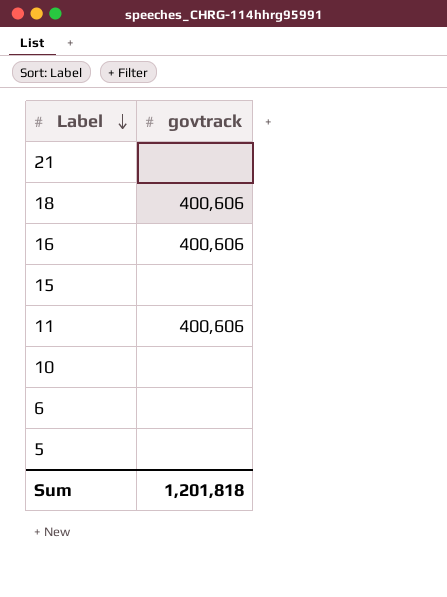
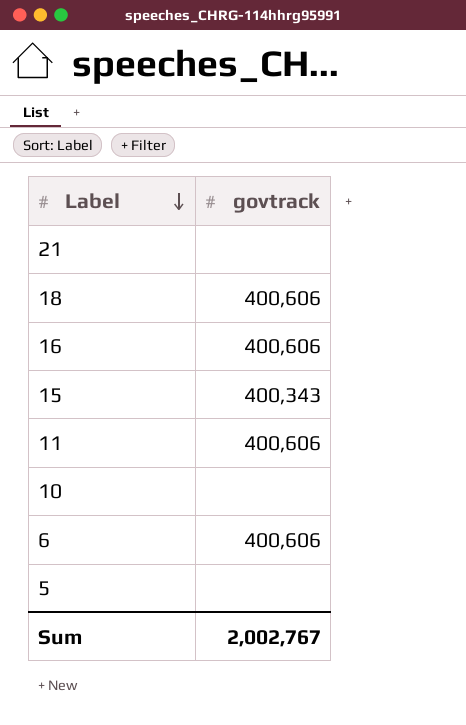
15 | govtrack: none -> 400,343
6 | govtrack: none -> 400,606
Sum | govtrack: 1,201,818 -> 2,002,767

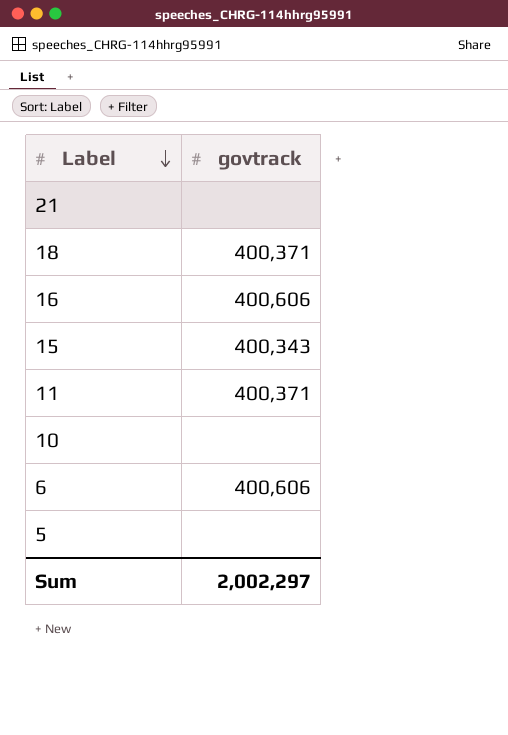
18 | govtrack: 400,606 -> 400,371
11 | govtrack: 400,606 -> 400,371
Sum | govtrack: 2,002,767 -> 2,002,297

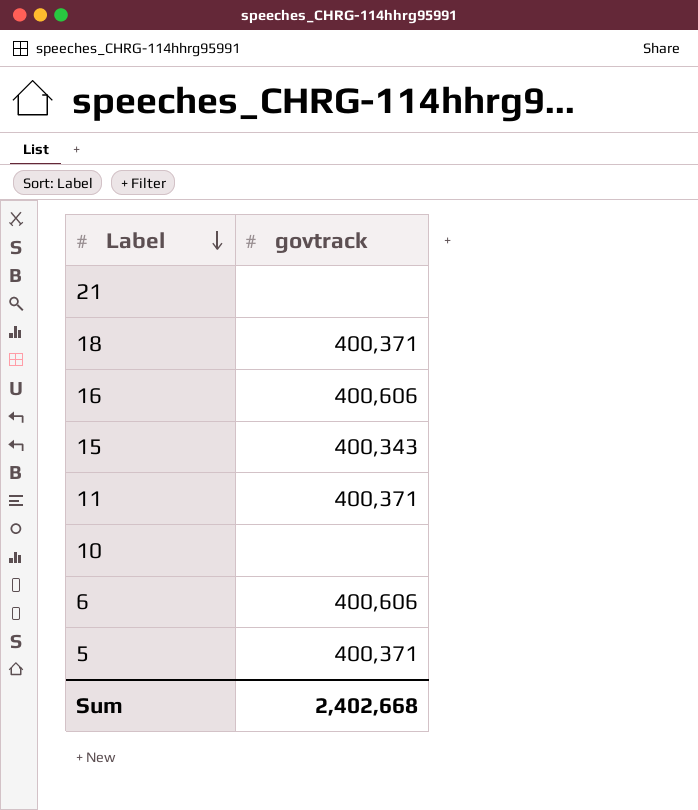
5 | govtrack: none -> 400,371
Sum | govtrack: 2,002,297 -> 2,402,668

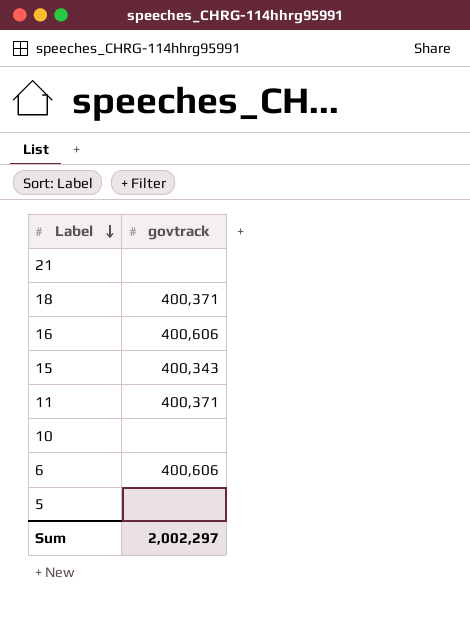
5 | govtrack: 400,371 -> none
Sum | govtrack: 2,402,668 -> 2,002,297

